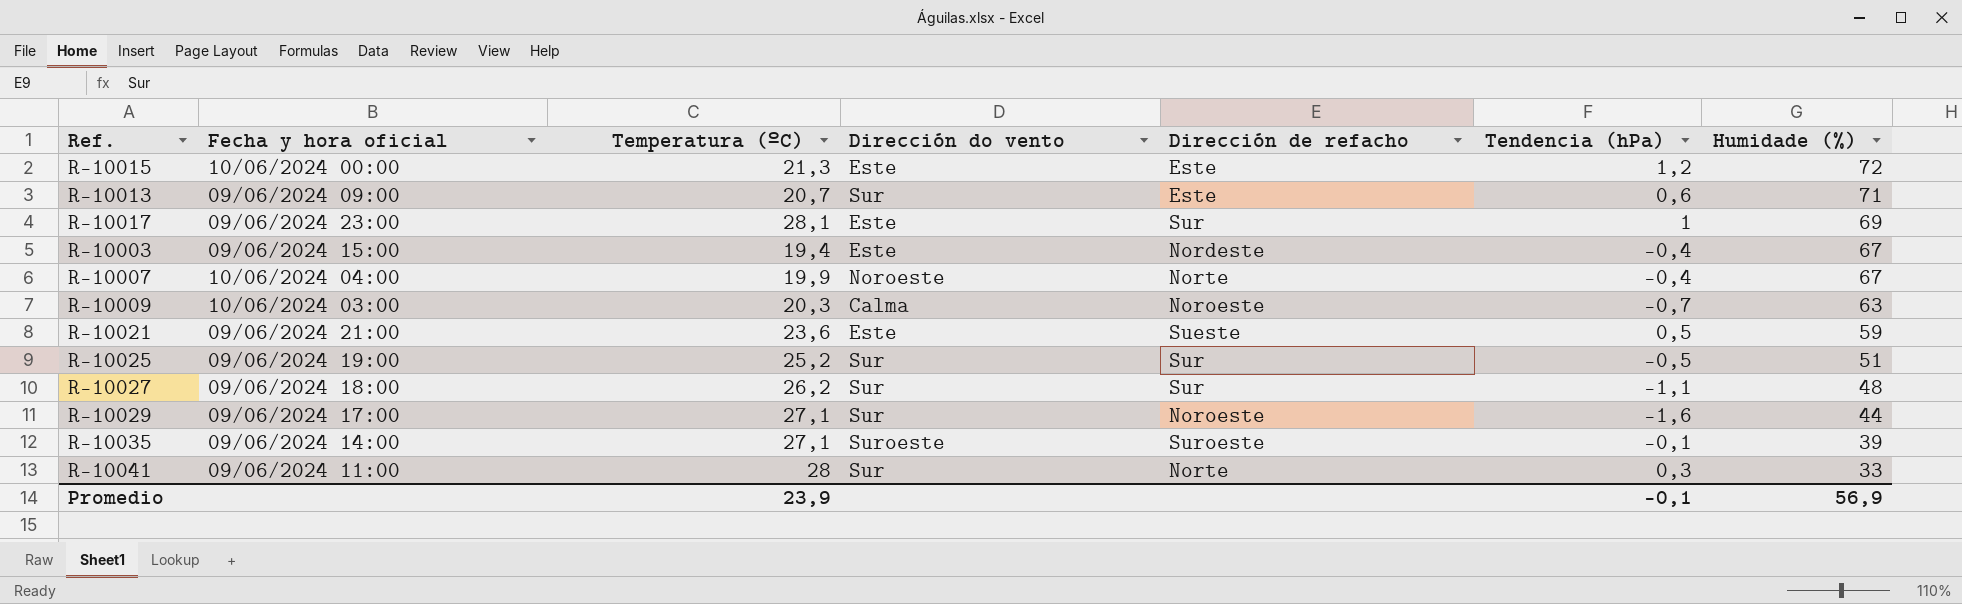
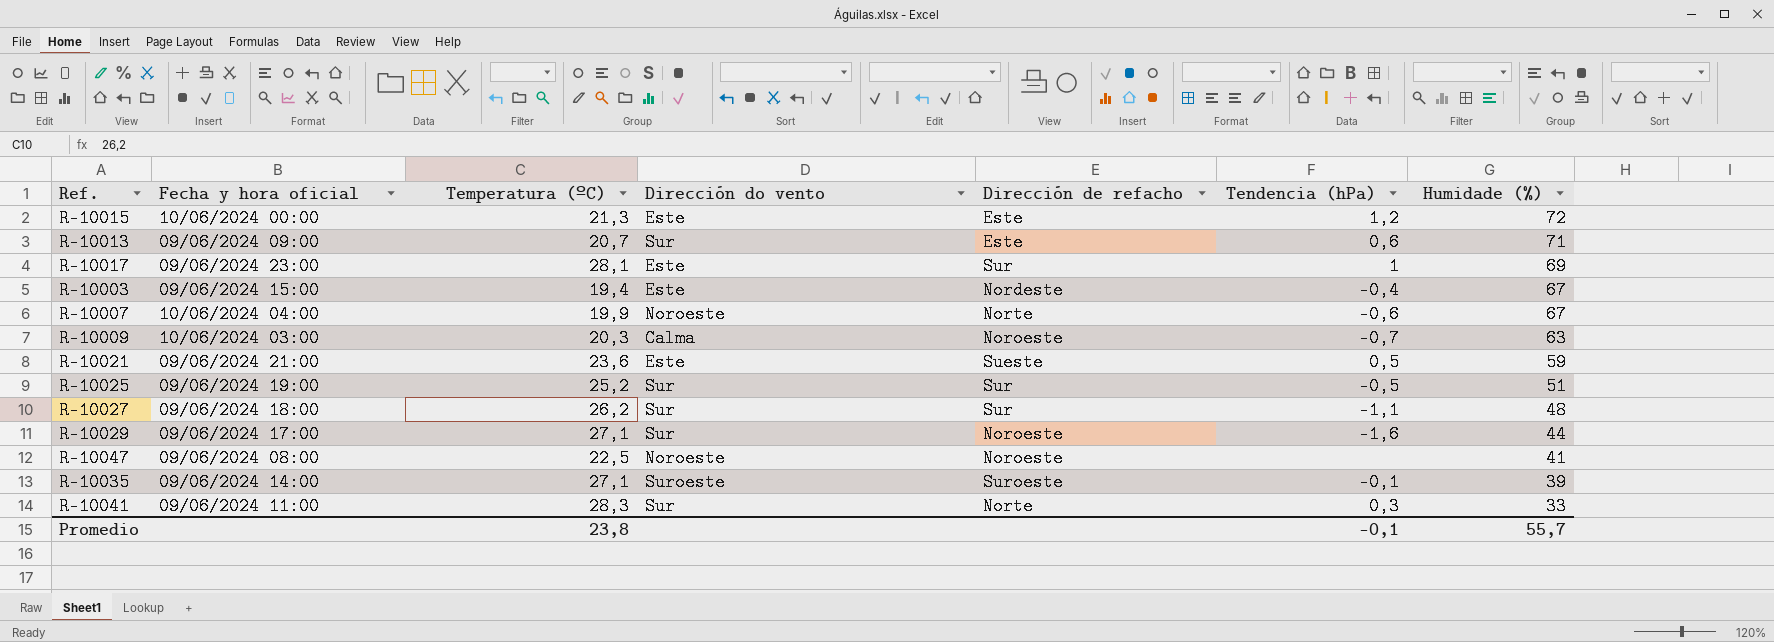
R-10007 | Tendencia (hPa): -0,4 -> -0,6
row R-10047: none -> 09/06/2024 08:00 | 22,5 | Noroeste | Noroeste | none | 41
R-10041 | Temperatura (ºC): 28 -> 28,3
Promedio | Temperatura (ºC): 23,9 -> 23,8
Promedio | Humidade (%): 56,9 -> 55,7

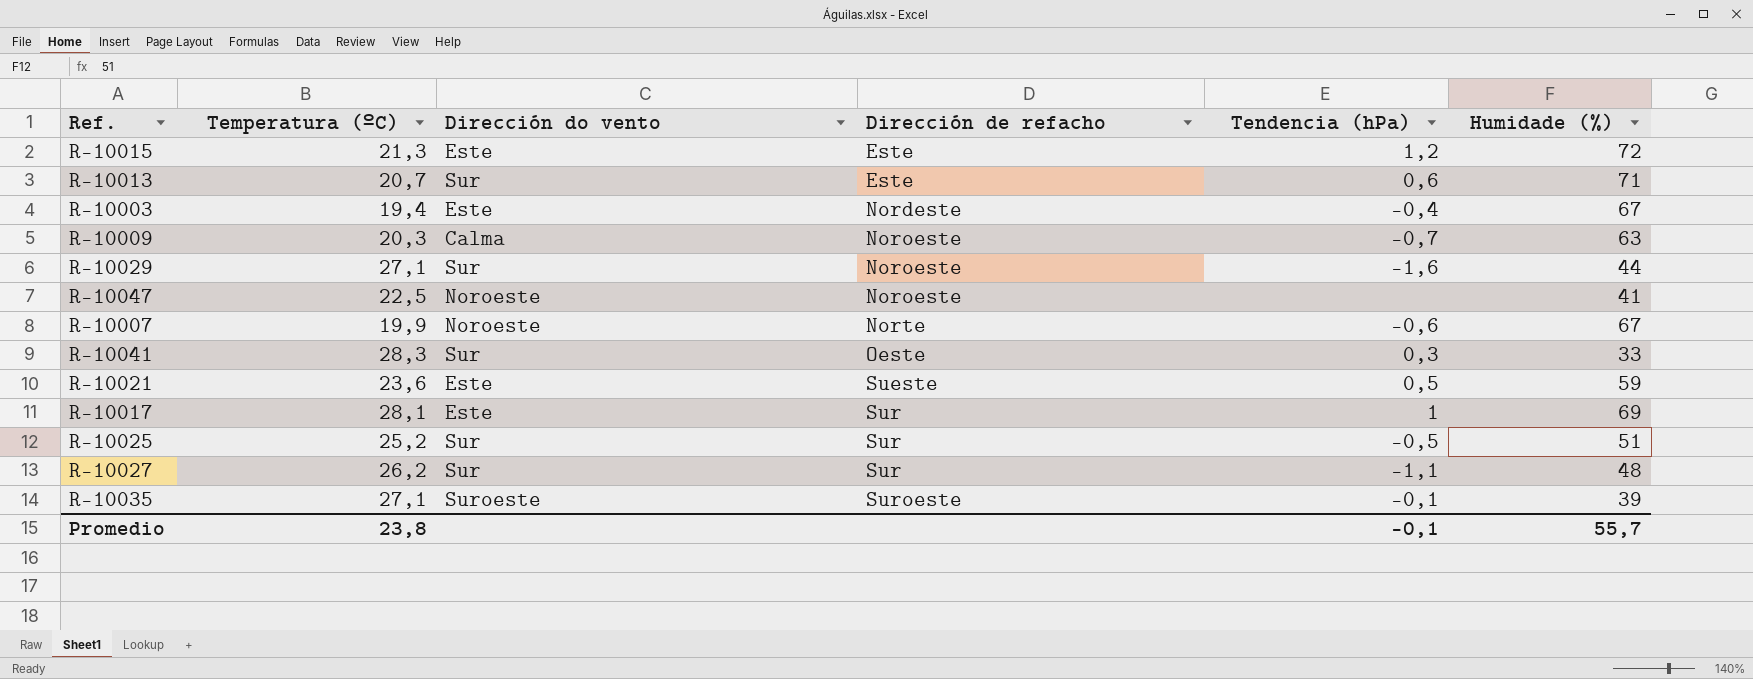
row order: Humidade (%) descending -> Dirección de refacho ascending
column Fecha y hora oficial | position: 2 -> none
R-10041 | Dirección de refacho: Norte -> Oeste

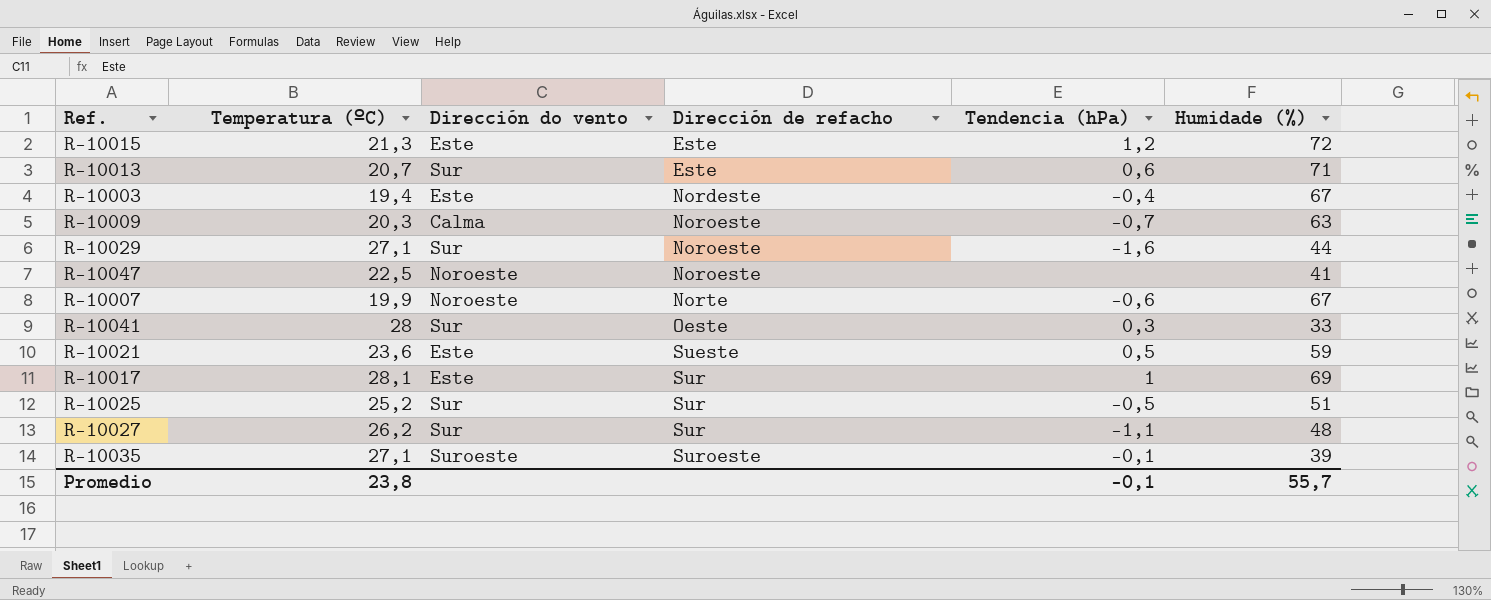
R-10041 | Temperatura (ºC): 28,3 -> 28

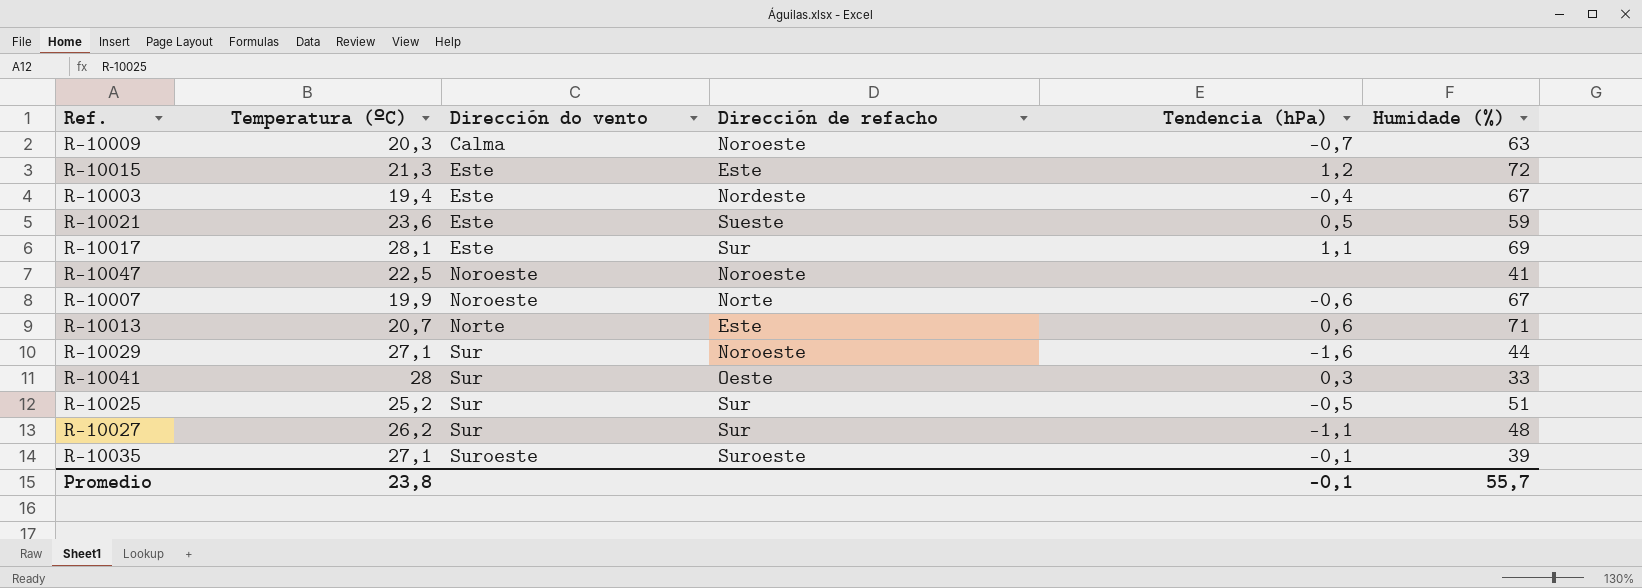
row order: Dirección de refacho ascending -> Dirección do vento ascending
R-10017 | Tendencia (hPa): 1 -> 1,1
R-10013 | Dirección do vento: Sur -> Norte

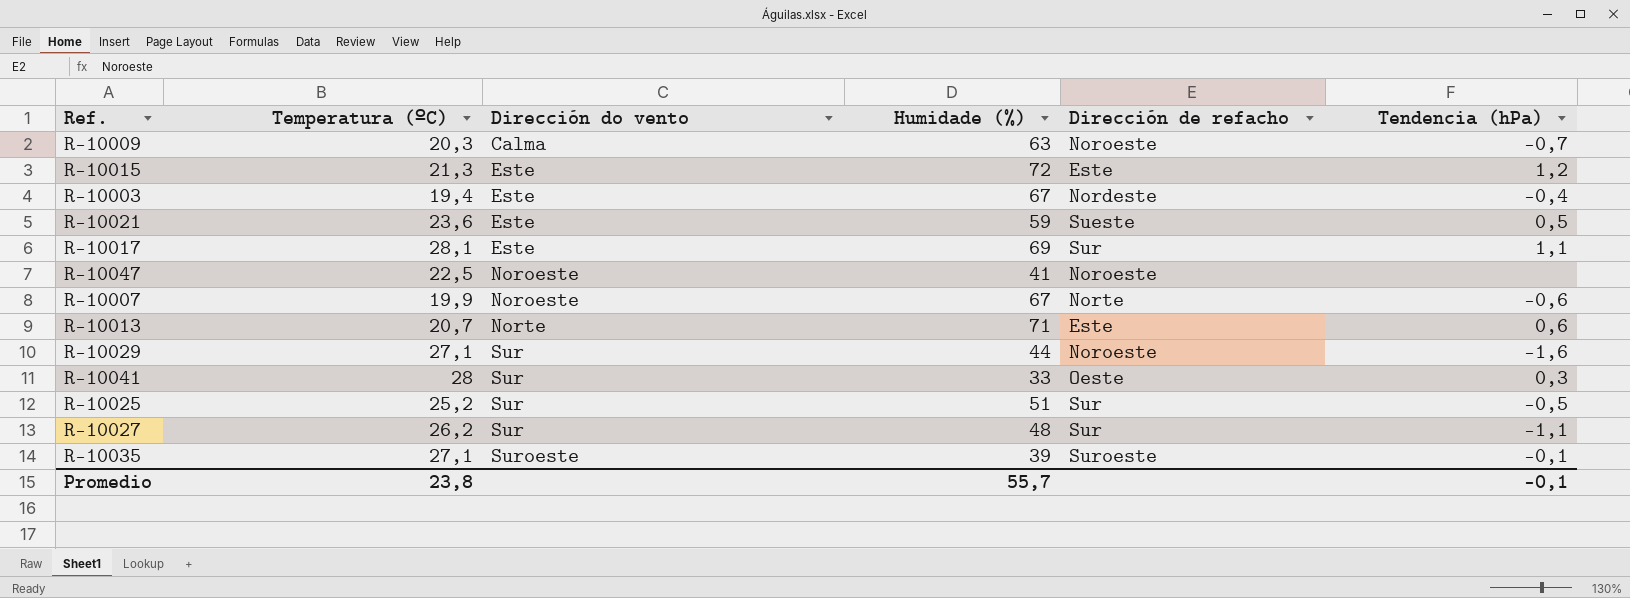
column Humidade (%) | position: 6 -> 4

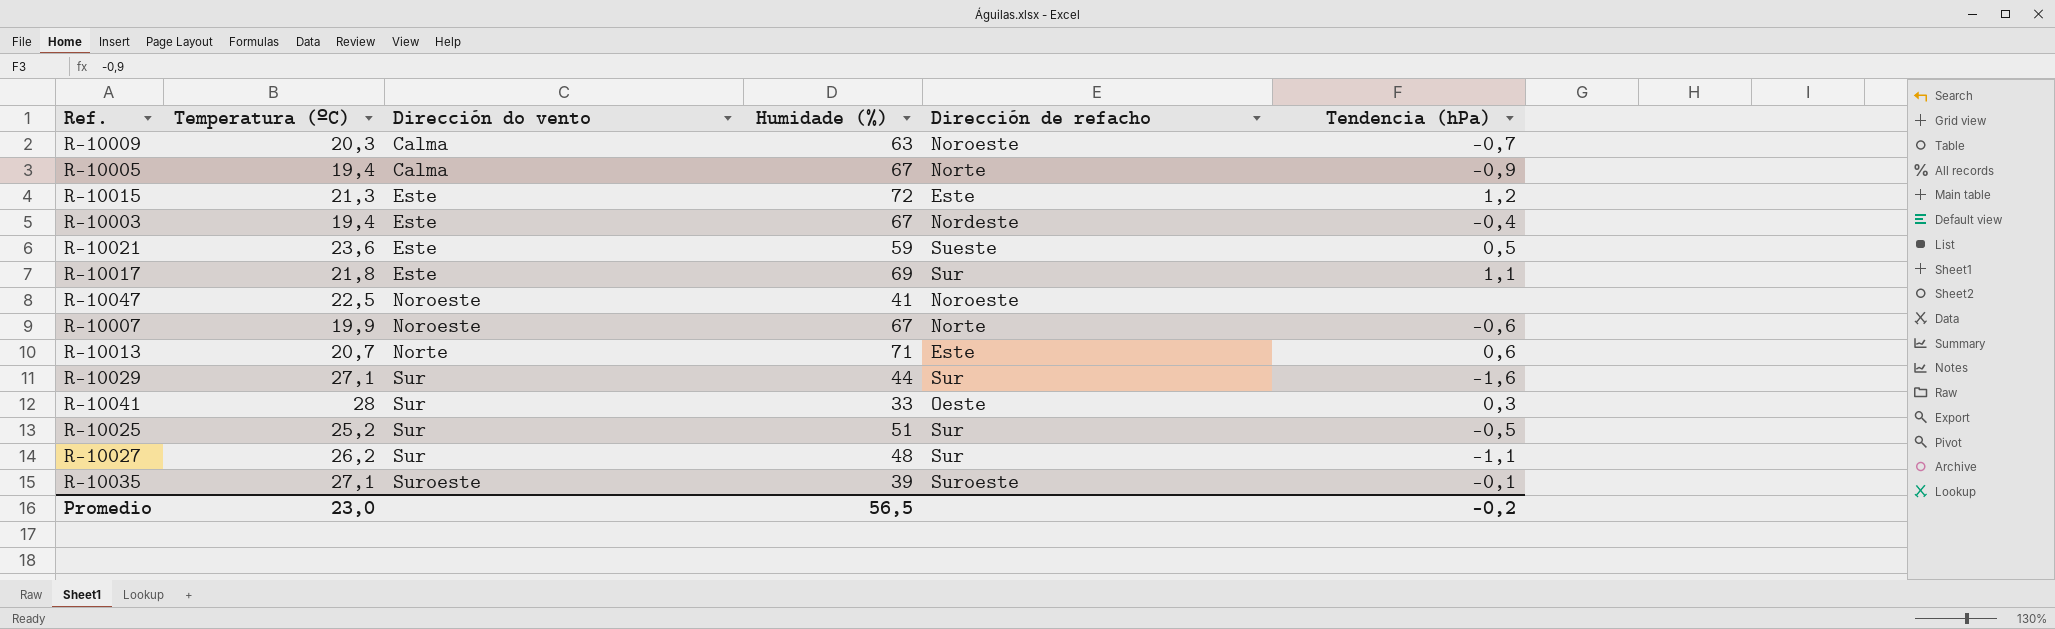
row R-10005: none -> 19,4 | Calma | 67 | Norte | -0,9
R-10017 | Temperatura (ºC): 28,1 -> 21,8
R-10029 | Dirección de refacho: Noroeste -> Sur
Promedio | Temperatura (ºC): 23,8 -> 23,0
Promedio | Humidade (%): 55,7 -> 56,5
Promedio | Tendencia (hPa): -0,1 -> -0,2

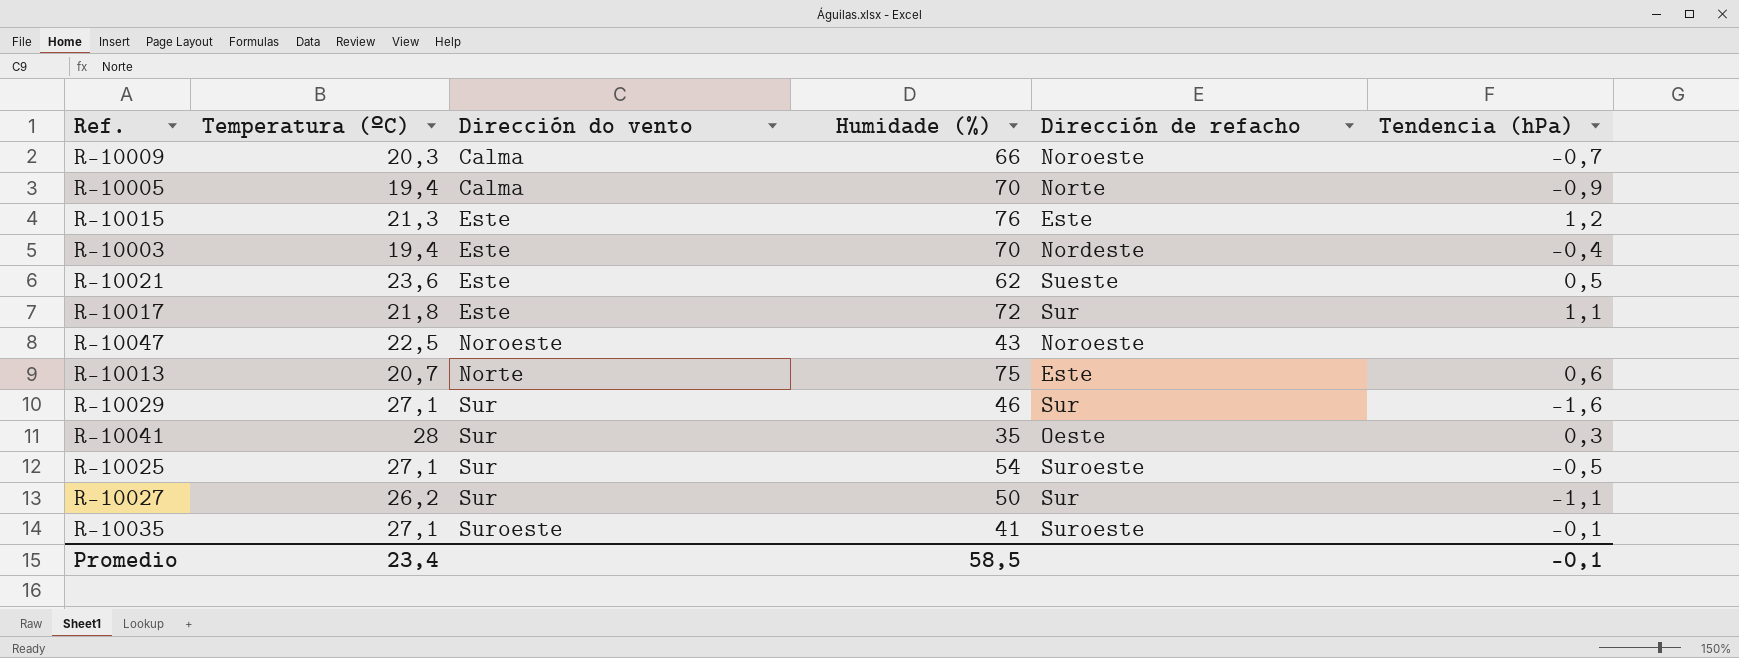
row R-10007: 19,9 | Noroeste | 67 | Norte | -0,6 -> none
R-10009 | Humidade (%): 63 -> 66
R-10005 | Humidade (%): 67 -> 70
R-10015 | Humidade (%): 72 -> 76
R-10003 | Humidade (%): 67 -> 70
R-10021 | Humidade (%): 59 -> 62
R-10017 | Humidade (%): 69 -> 72
R-10047 | Humidade (%): 41 -> 43
R-10013 | Humidade (%): 71 -> 75
R-10029 | Humidade (%): 44 -> 46
R-10041 | Humidade (%): 33 -> 35
R-10025 | Temperatura (ºC): 25,2 -> 27,1
R-10025 | Humidade (%): 51 -> 54
R-10025 | Dirección de refacho: Sur -> Suroeste
R-10027 | Humidade (%): 48 -> 50
R-10035 | Humidade (%): 39 -> 41
Promedio | Temperatura (ºC): 23,0 -> 23,4
Promedio | Humidade (%): 56,5 -> 58,5
Promedio | Tendencia (hPa): -0,2 -> -0,1

